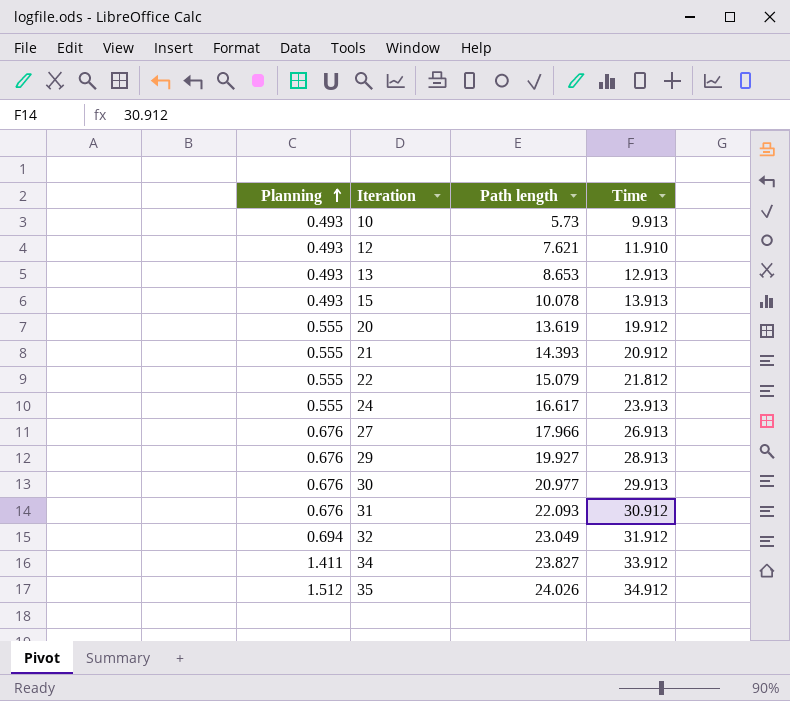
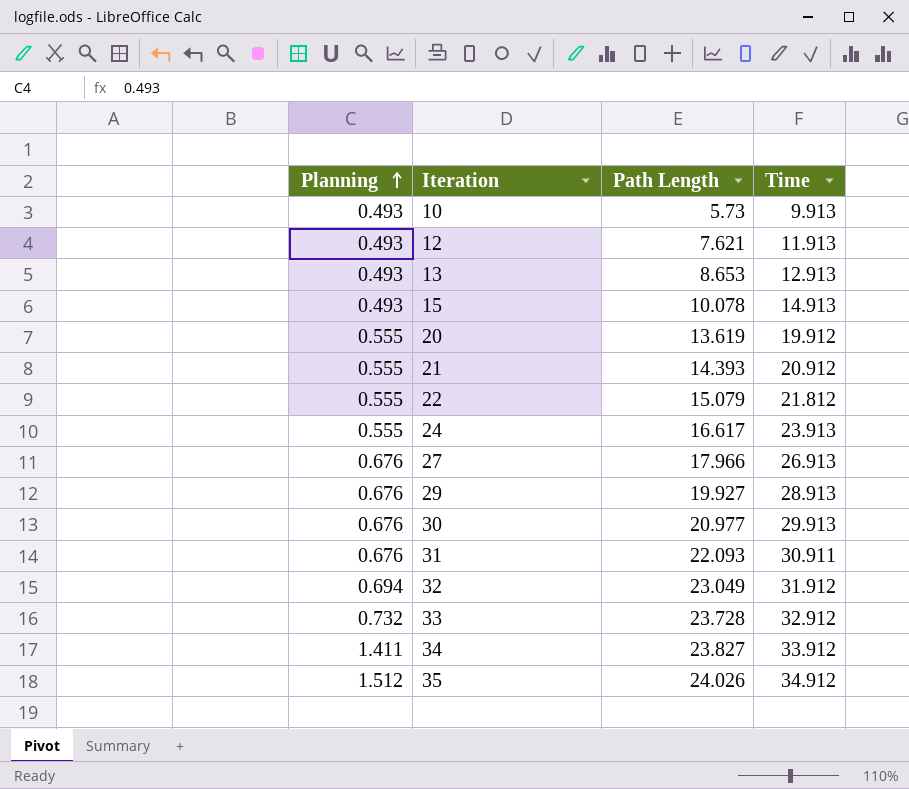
column name: Path length -> Path Length
12 | Time: 11.910 -> 11.913
15 | Time: 13.913 -> 14.913
31 | Time: 30.912 -> 30.911
row 33: none -> 0.732 | 23.728 | 32.912

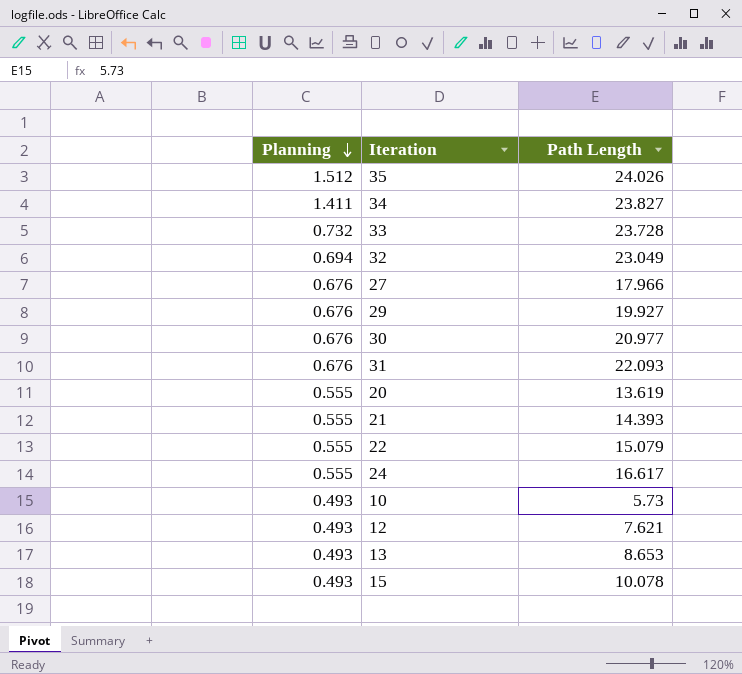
row order: Planning ascending -> Planning descending
column Time | position: 4 -> none

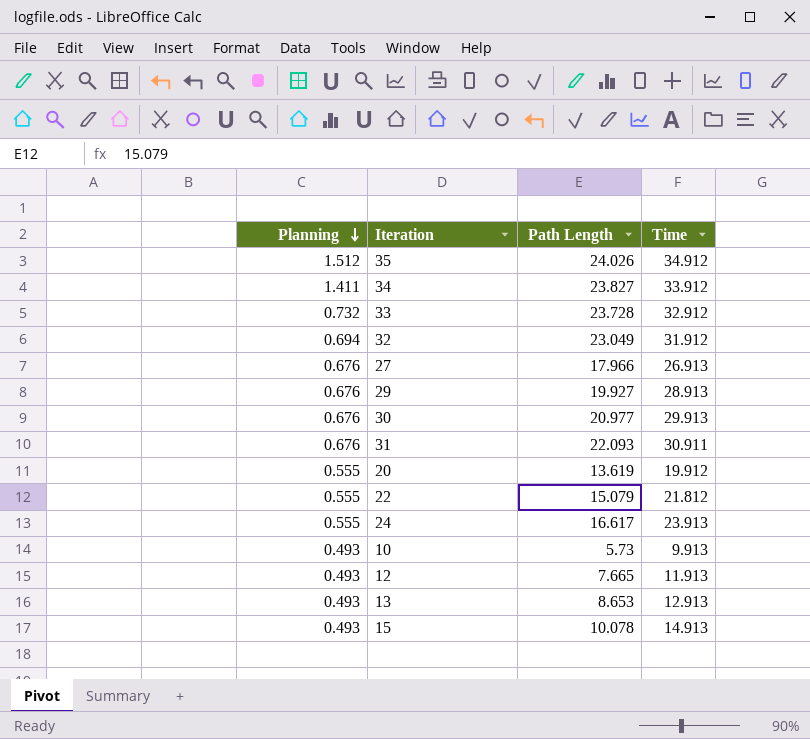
column Time | position: none -> 4
row 21: 0.555 | 14.393 -> none
12 | Path Length: 7.621 -> 7.665

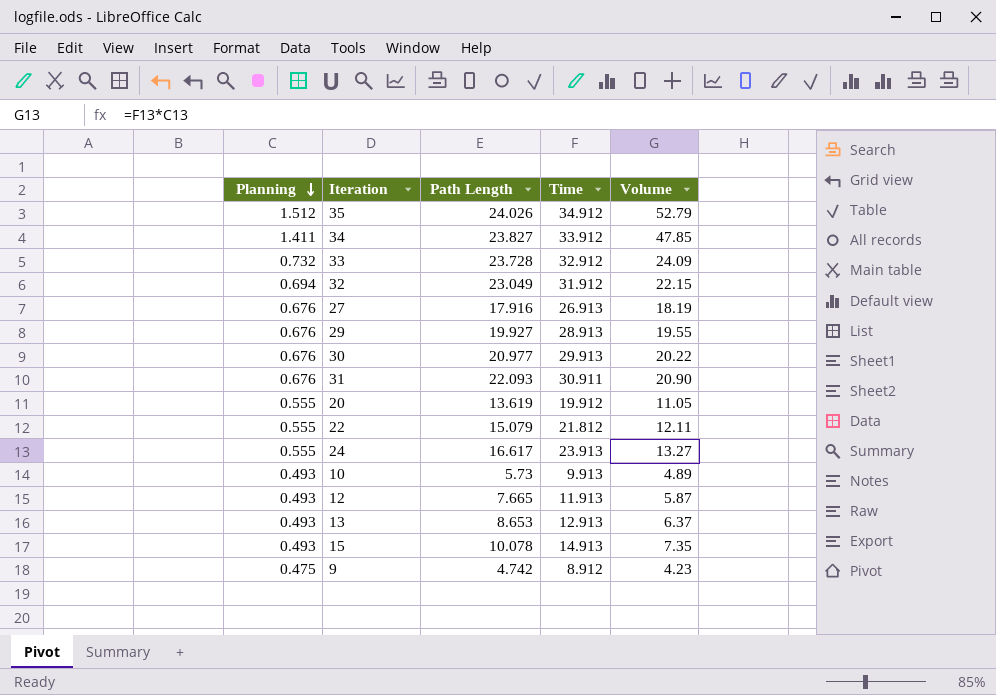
column Volume | formula: none -> [Planning] * [Time]
27 | Path Length: 17.966 -> 17.916
row 9: none -> 0.475 | 4.742 | 8.912 | 4.23

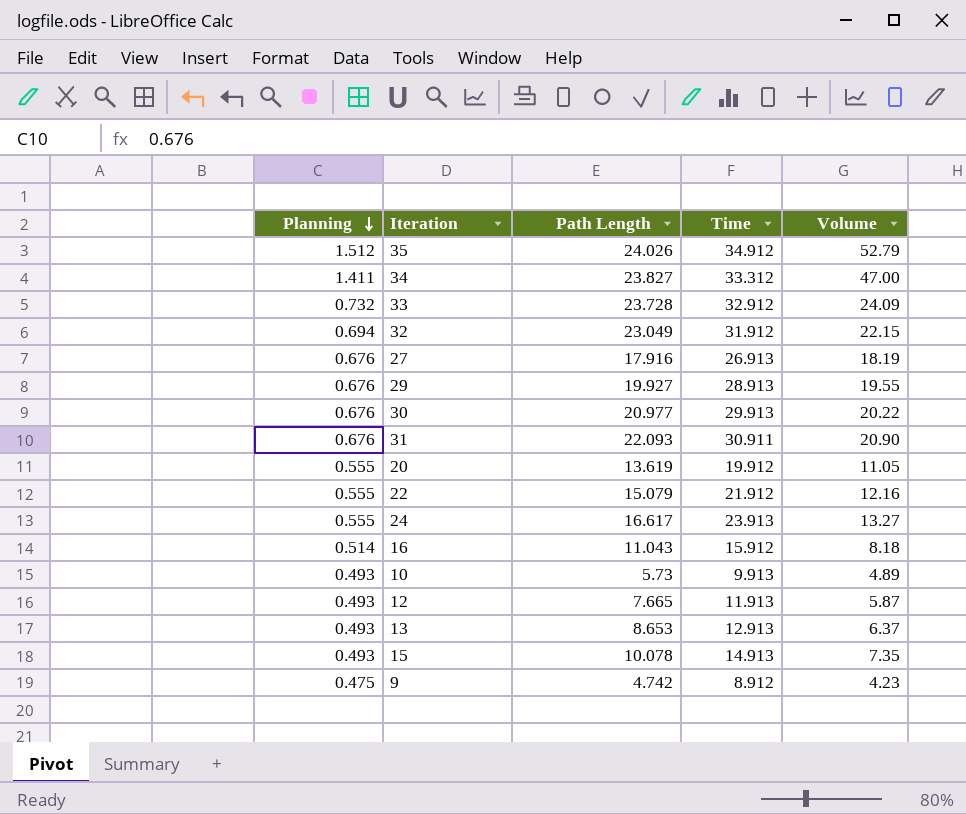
34 | Time: 33.912 -> 33.312
34 | Volume: 47.85 -> 47.00
22 | Time: 21.812 -> 21.912
22 | Volume: 12.11 -> 12.16
row 16: none -> 0.514 | 11.043 | 15.912 | 8.18

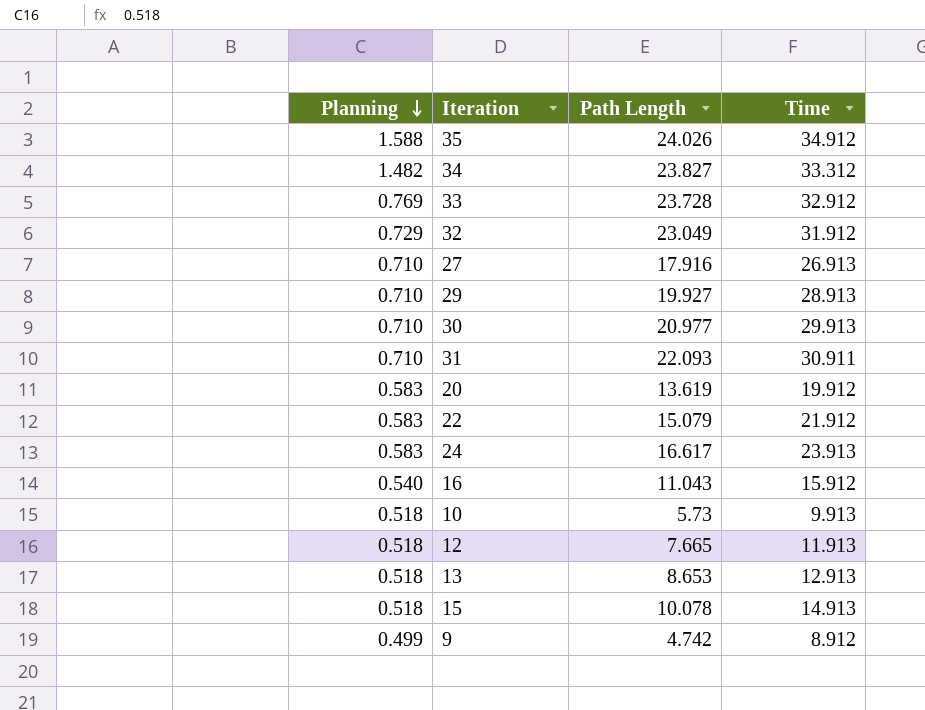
column Volume | formula: [Planning] * [Time] -> none
35 | Planning: 1.512 -> 1.588
34 | Planning: 1.411 -> 1.482
33 | Planning: 0.732 -> 0.769
32 | Planning: 0.694 -> 0.729
27 | Planning: 0.676 -> 0.710
29 | Planning: 0.676 -> 0.710
30 | Planning: 0.676 -> 0.710
31 | Planning: 0.676 -> 0.710
20 | Planning: 0.555 -> 0.583
22 | Planning: 0.555 -> 0.583
24 | Planning: 0.555 -> 0.583
16 | Planning: 0.514 -> 0.540
10 | Planning: 0.493 -> 0.518
12 | Planning: 0.493 -> 0.518
13 | Planning: 0.493 -> 0.518
15 | Planning: 0.493 -> 0.518
9 | Planning: 0.475 -> 0.499

